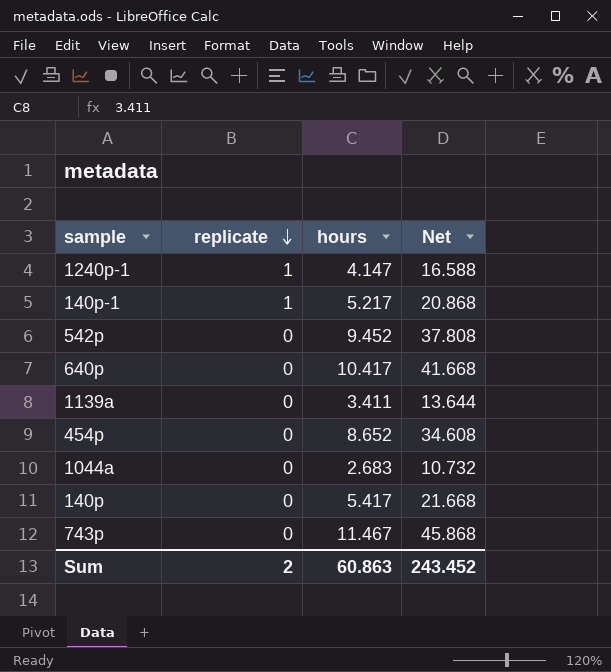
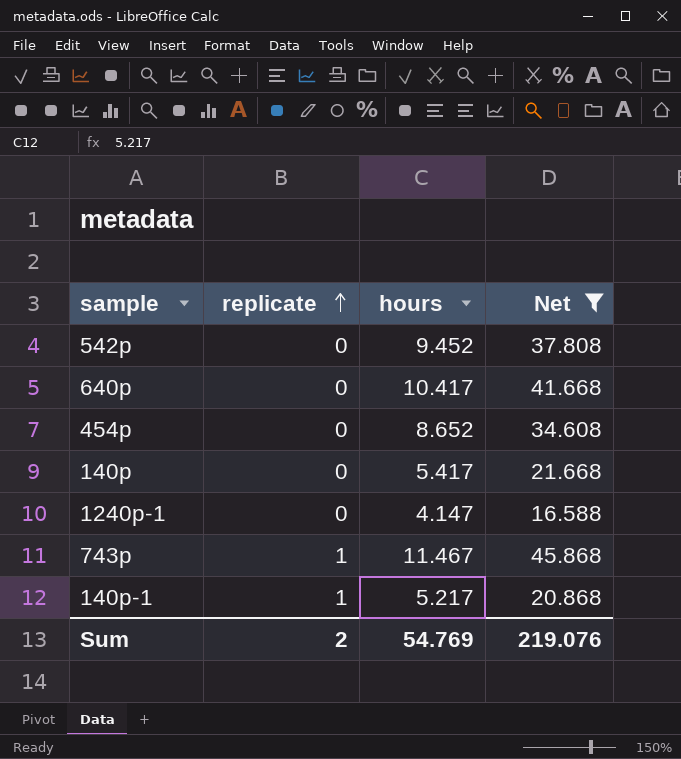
filter: none -> Net >= 16.588
row order: replicate descending -> replicate ascending
1240p-1 | replicate: 1 -> 0
743p | replicate: 0 -> 1
Sum | hours: 60.863 -> 54.769
Sum | Net: 243.452 -> 219.076

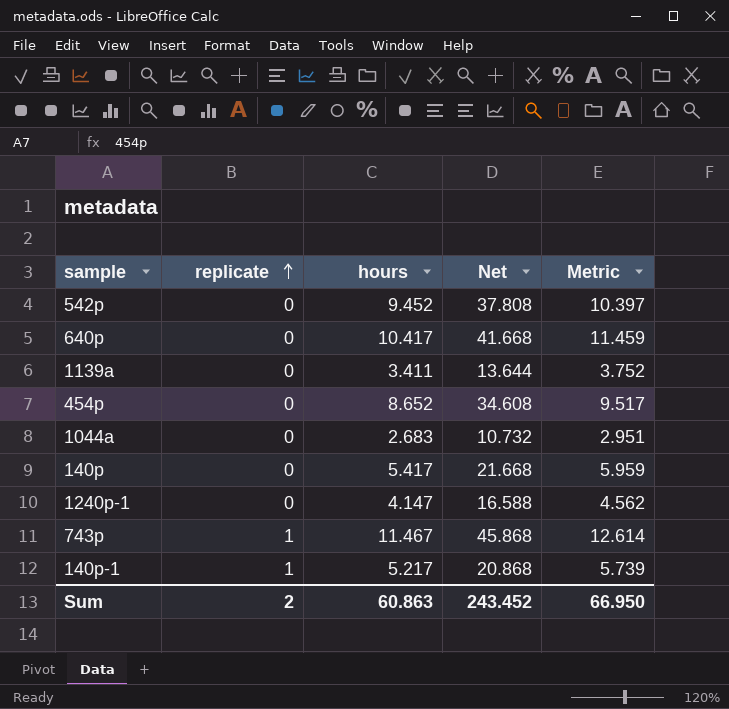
filter: Net >= 16.588 -> none
column Metric | formula: none -> [hours] * 1.1
Sum | hours: 54.769 -> 60.863
Sum | Net: 219.076 -> 243.452

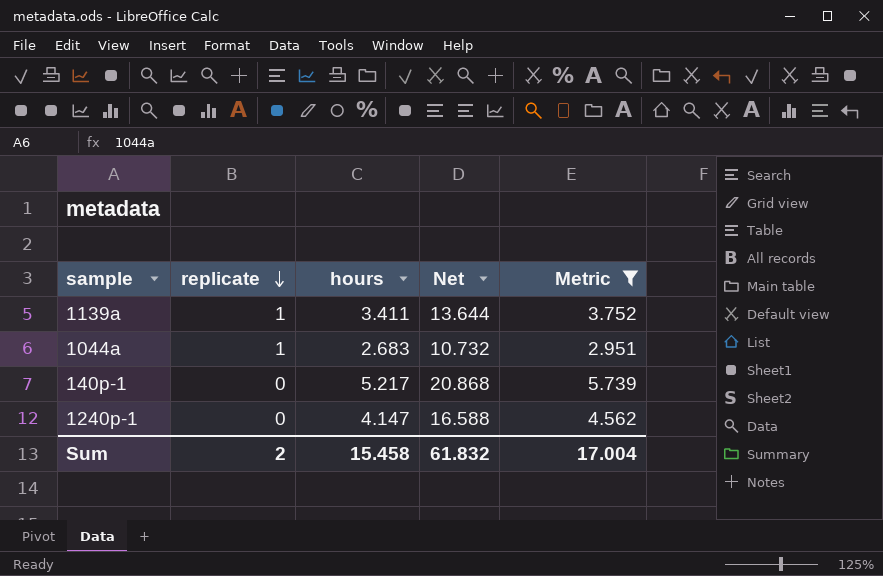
filter: none -> Metric <= 5.739
row order: replicate ascending -> replicate descending
1139a | replicate: 0 -> 1
1044a | replicate: 0 -> 1
140p-1 | replicate: 1 -> 0
Sum | hours: 60.863 -> 15.458
Sum | Net: 243.452 -> 61.832
Sum | Metric: 66.950 -> 17.004

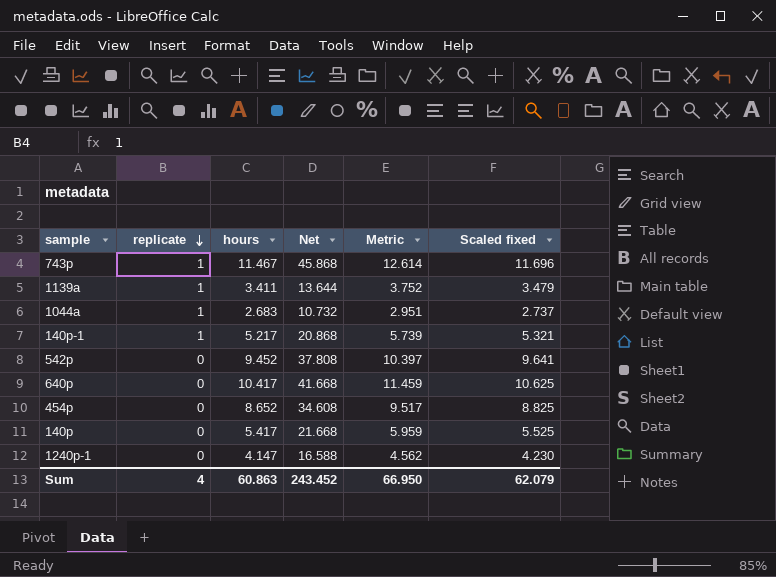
filter: Metric <= 5.739 -> none
column Scaled fixed | formula: none -> [hours] * 1.02
140p-1 | replicate: 0 -> 1
Sum | replicate: 2 -> 4
Sum | hours: 15.458 -> 60.863
Sum | Net: 61.832 -> 243.452
Sum | Metric: 17.004 -> 66.950

